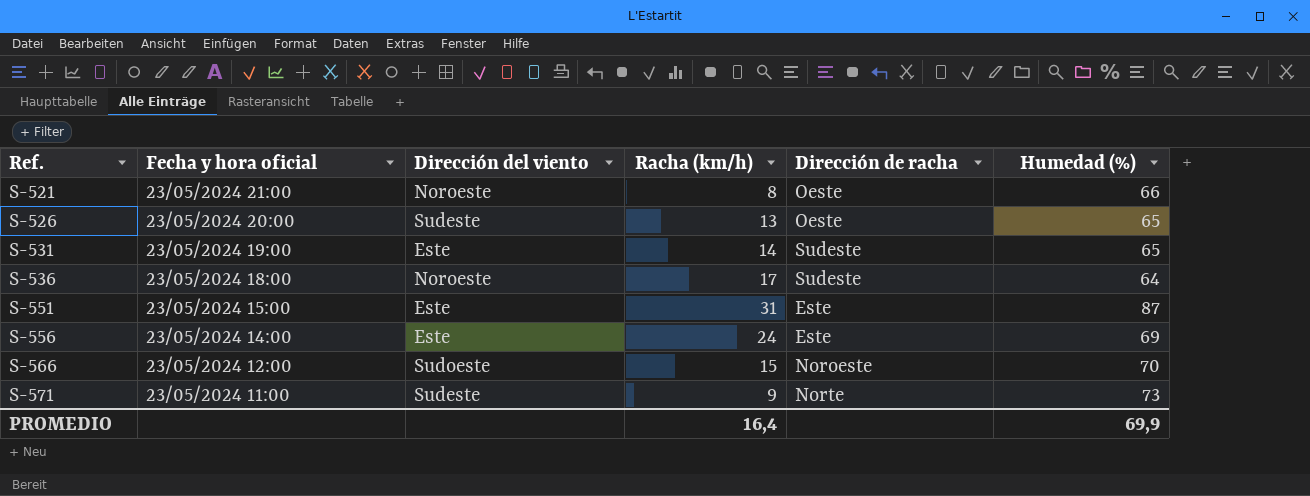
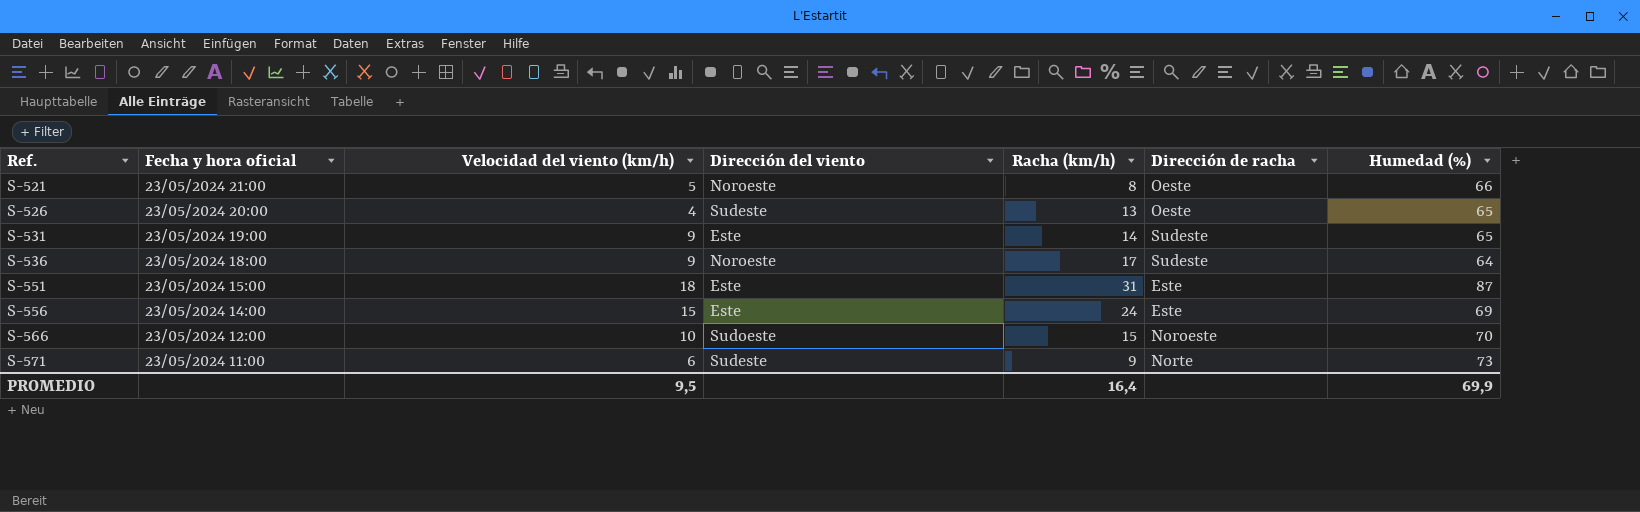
column Velocidad del viento (km/h) | position: none -> 3

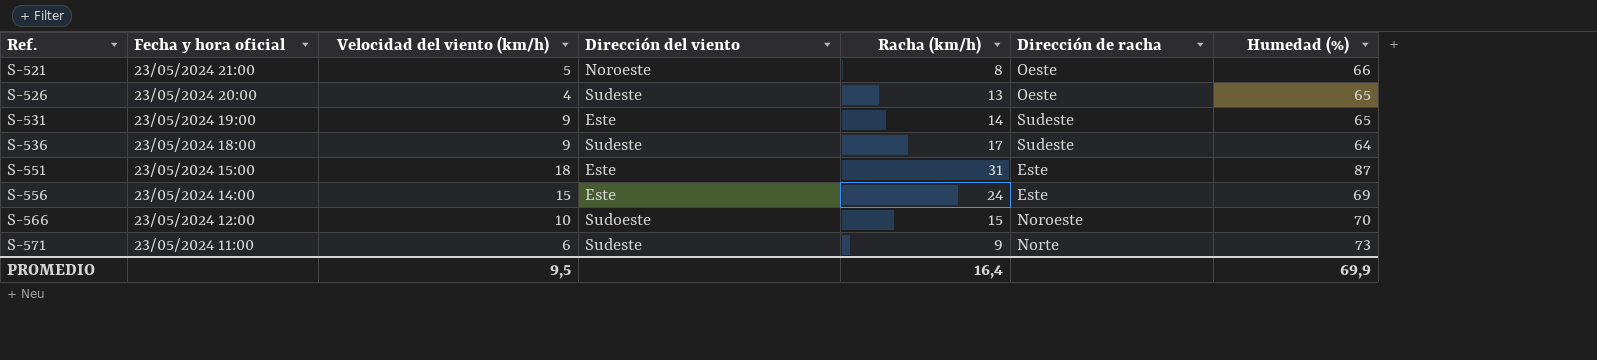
S-536 | Dirección del viento: Noroeste -> Sudeste

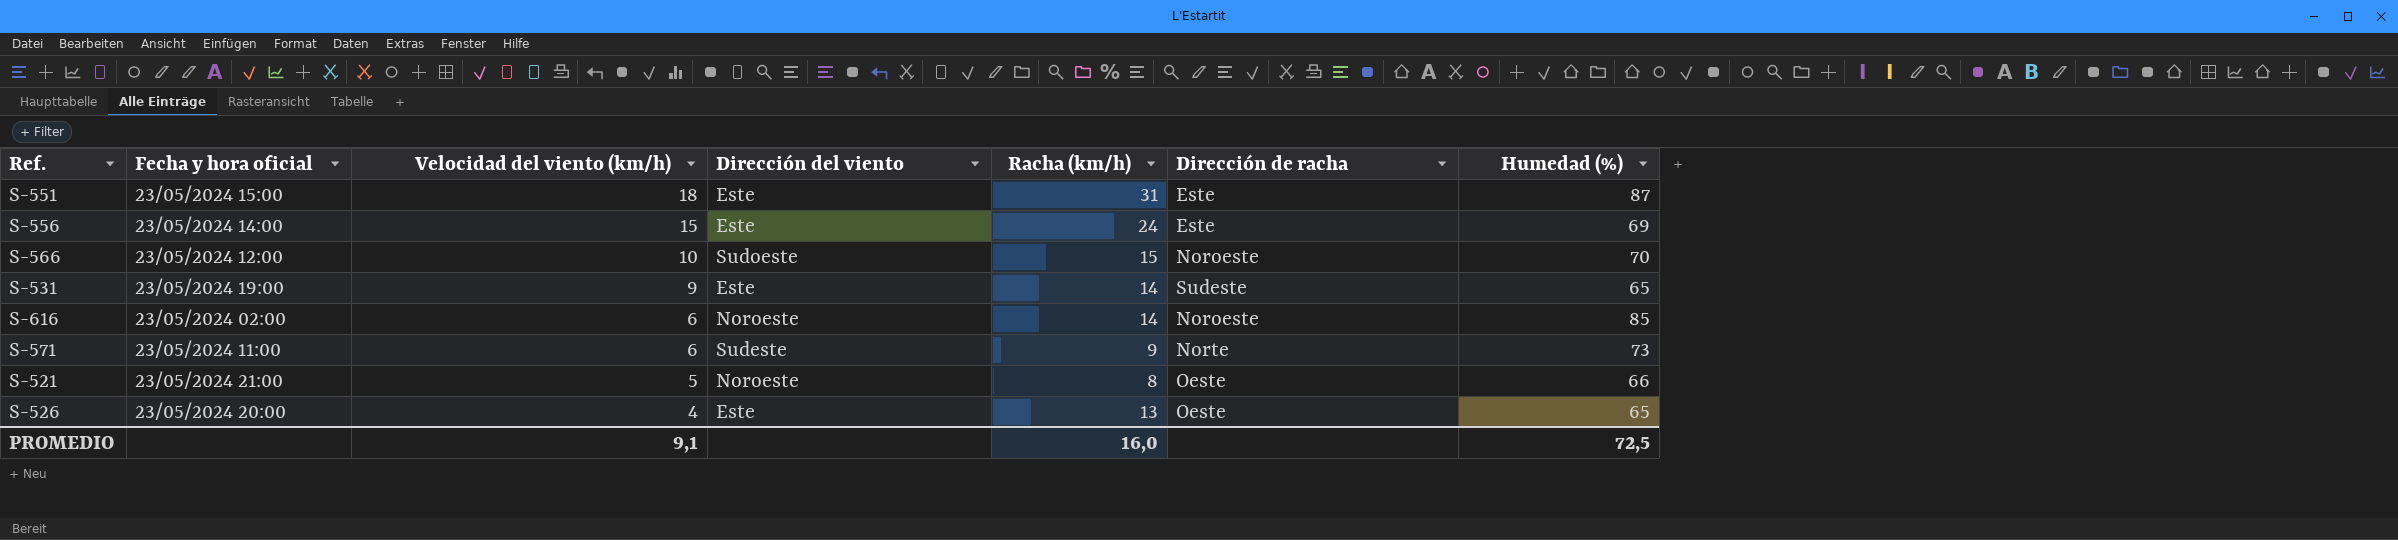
row order: Ref. ascending -> Velocidad del viento (km/h) descending
row S-536: 23/05/2024 18:00 | 9 | Sudeste | 17 | Sudeste | 64 -> none
row S-616: none -> 23/05/2024 02:00 | 6 | Noroeste | 14 | Noroeste | 85
S-526 | Dirección del viento: Sudeste -> Este
PROMEDIO | Velocidad del viento (km/h): 9,5 -> 9,1
PROMEDIO | Racha (km/h): 16,4 -> 16,0
PROMEDIO | Humedad (%): 69,9 -> 72,5

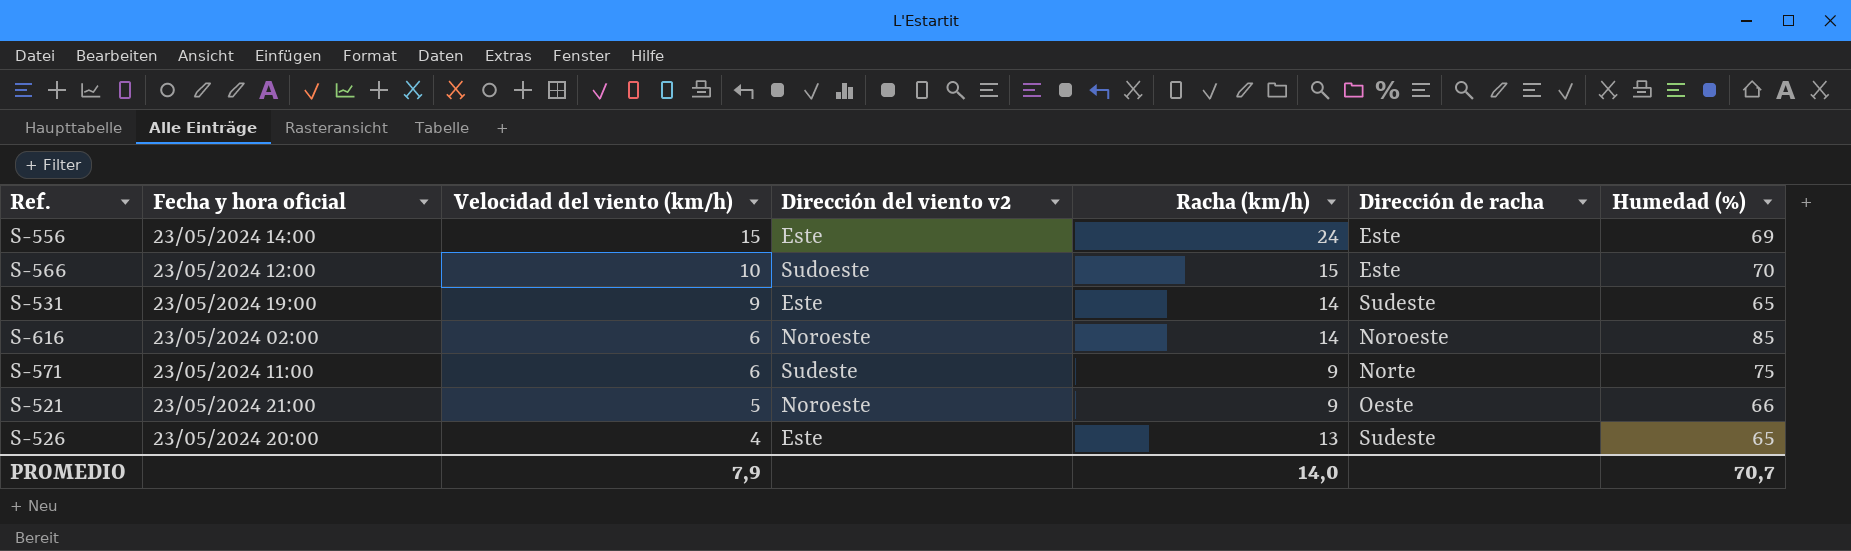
column name: Dirección del viento -> Dirección del viento v2
row S-551: 23/05/2024 15:00 | 18 | Este | 31 | Este | 87 -> none
S-566 | Dirección de racha: Noroeste -> Este
S-571 | Humedad (%): 73 -> 75
S-521 | Racha (km/h): 8 -> 9
S-526 | Dirección de racha: Oeste -> Sudeste
PROMEDIO | Velocidad del viento (km/h): 9,1 -> 7,9
PROMEDIO | Racha (km/h): 16,0 -> 14,0
PROMEDIO | Humedad (%): 72,5 -> 70,7

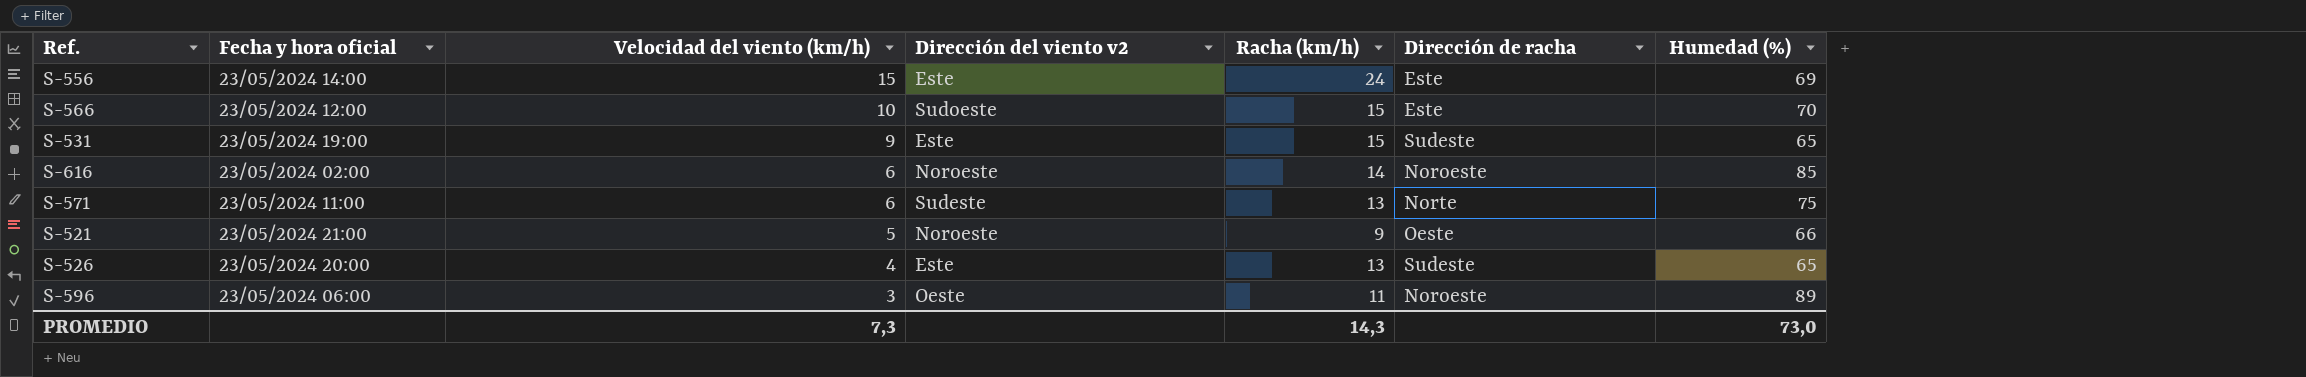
S-531 | Racha (km/h): 14 -> 15
S-571 | Racha (km/h): 9 -> 13
row S-596: none -> 23/05/2024 06:00 | 3 | Oeste | 11 | Noroeste | 89
PROMEDIO | Velocidad del viento (km/h): 7,9 -> 7,3
PROMEDIO | Racha (km/h): 14,0 -> 14,3
PROMEDIO | Humedad (%): 70,7 -> 73,0

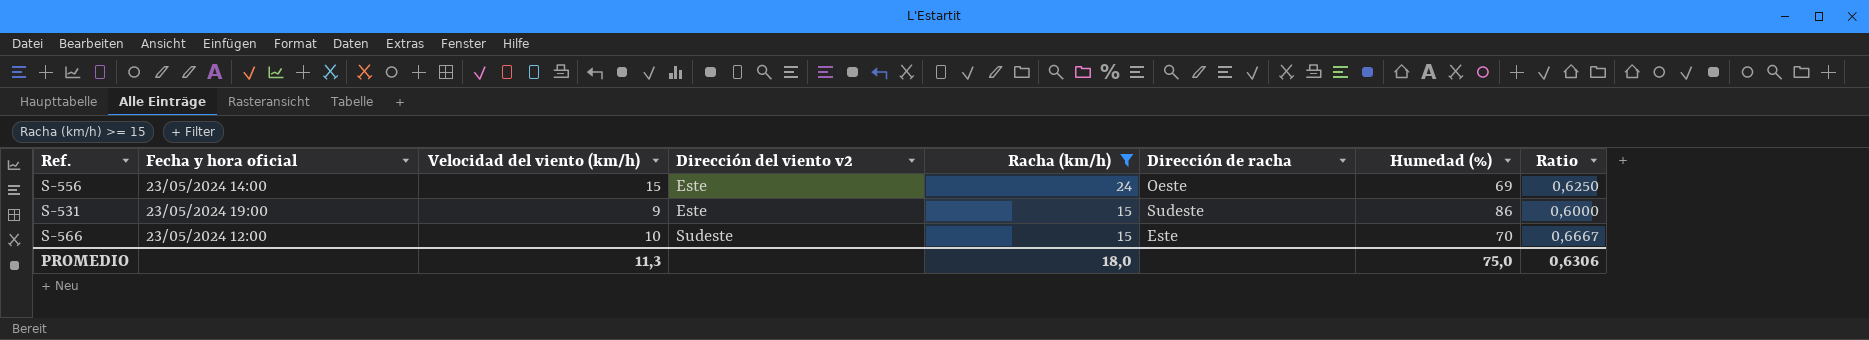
filter: none -> Racha (km/h) >= 15
row order: Velocidad del viento (km/h) descending -> Dirección del viento v2 ascending
column Ratio | formula: none -> [Velocidad del viento (km/h)] / [Racha (km/h)]
S-556 | Dirección de racha: Este -> Oeste
S-531 | Humedad (%): 65 -> 86
S-566 | Dirección del viento v2: Sudoeste -> Sudeste
PROMEDIO | Velocidad del viento (km/h): 7,3 -> 11,3
PROMEDIO | Racha (km/h): 14,3 -> 18,0
PROMEDIO | Humedad (%): 73,0 -> 75,0

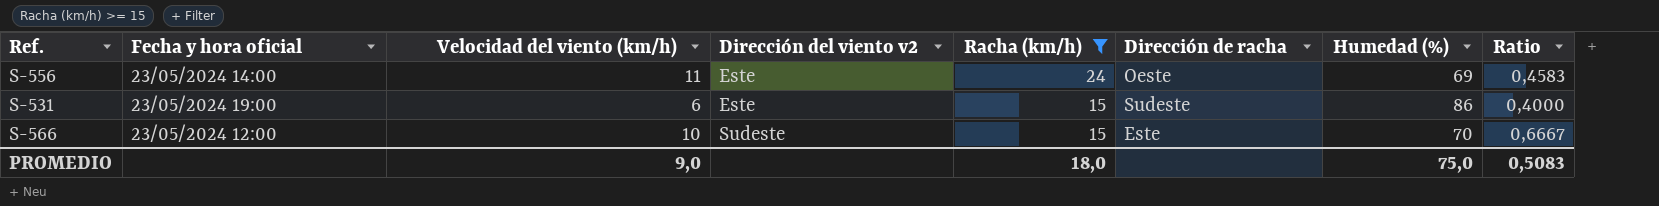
S-556 | Velocidad del viento (km/h): 15 -> 11
S-556 | Ratio: 0,6250 -> 0,4583
S-531 | Velocidad del viento (km/h): 9 -> 6
S-531 | Ratio: 0,6000 -> 0,4000
PROMEDIO | Velocidad del viento (km/h): 11,3 -> 9,0
PROMEDIO | Ratio: 0,6306 -> 0,5083

